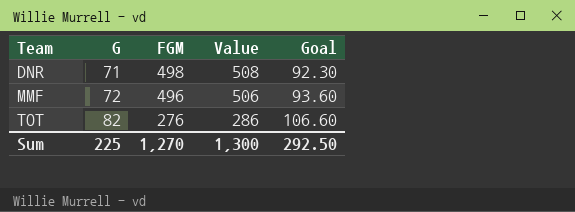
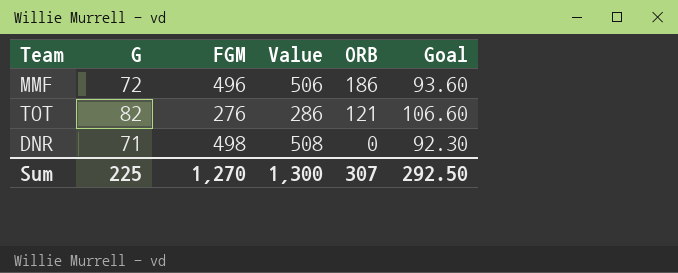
row order: Team ascending -> ORB descending
column ORB | position: none -> 5

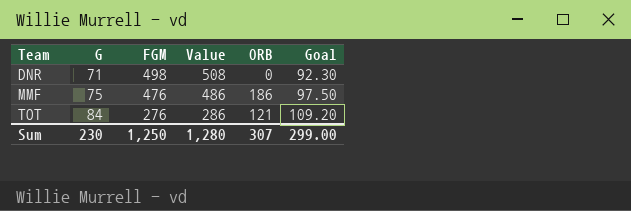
row order: ORB descending -> Team ascending
MMF | G: 72 -> 75
MMF | FGM: 496 -> 476
MMF | Value: 506 -> 486
MMF | Goal: 93.60 -> 97.50
TOT | G: 82 -> 84
TOT | Goal: 106.60 -> 109.20
Sum | G: 225 -> 230
Sum | FGM: 1,270 -> 1,250
Sum | Value: 1,300 -> 1,280
Sum | Goal: 292.50 -> 299.00

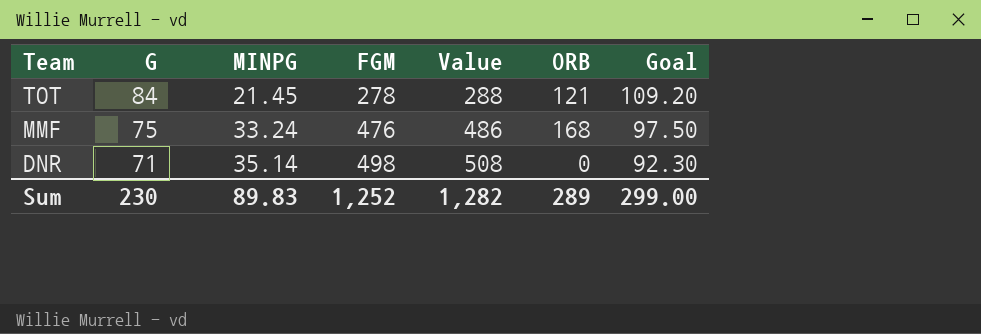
row order: Team ascending -> Team descending
column MINPG | position: none -> 3
TOT | FGM: 276 -> 278
TOT | Value: 286 -> 288
MMF | ORB: 186 -> 168
Sum | FGM: 1,250 -> 1,252
Sum | Value: 1,280 -> 1,282
Sum | ORB: 307 -> 289

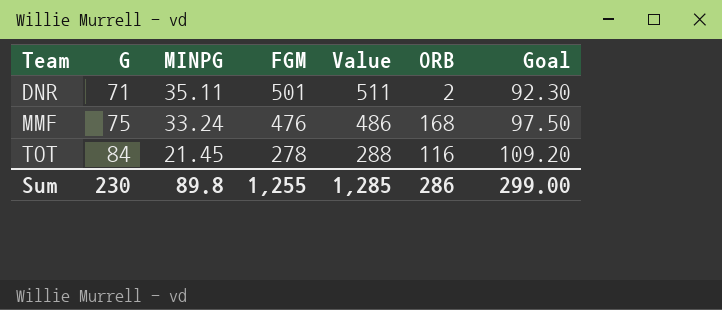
row order: Team descending -> Team ascending
DNR | MINPG: 35.14 -> 35.11
DNR | FGM: 498 -> 501
DNR | Value: 508 -> 511
DNR | ORB: 0 -> 2
TOT | ORB: 121 -> 116
Sum | MINPG: 89.83 -> 89.8
Sum | FGM: 1,252 -> 1,255
Sum | Value: 1,282 -> 1,285
Sum | ORB: 289 -> 286

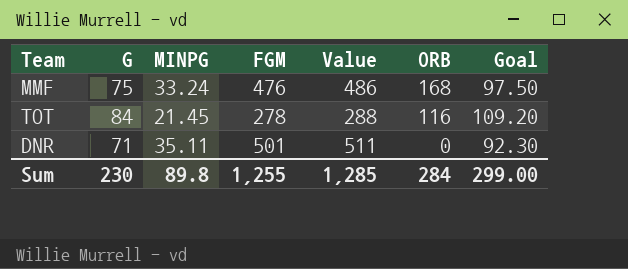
row order: Team ascending -> ORB descending
DNR | ORB: 2 -> 0
Sum | ORB: 286 -> 284

